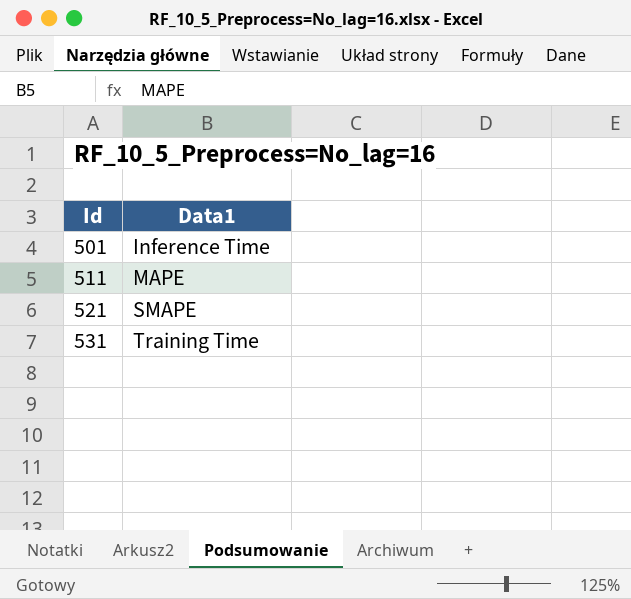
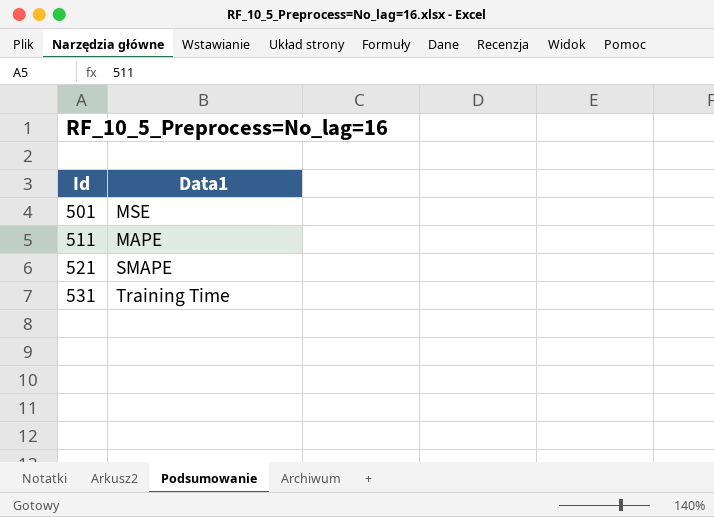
501 | Data1: Inference Time -> MSE

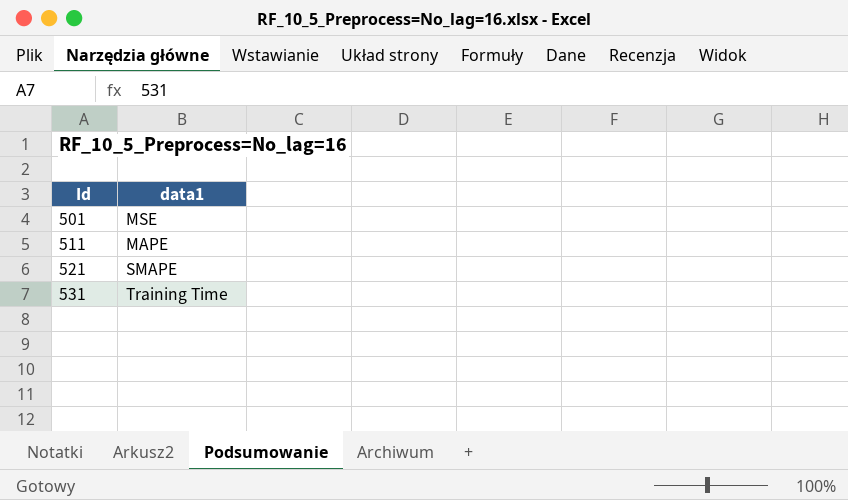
column name: Data1 -> data1

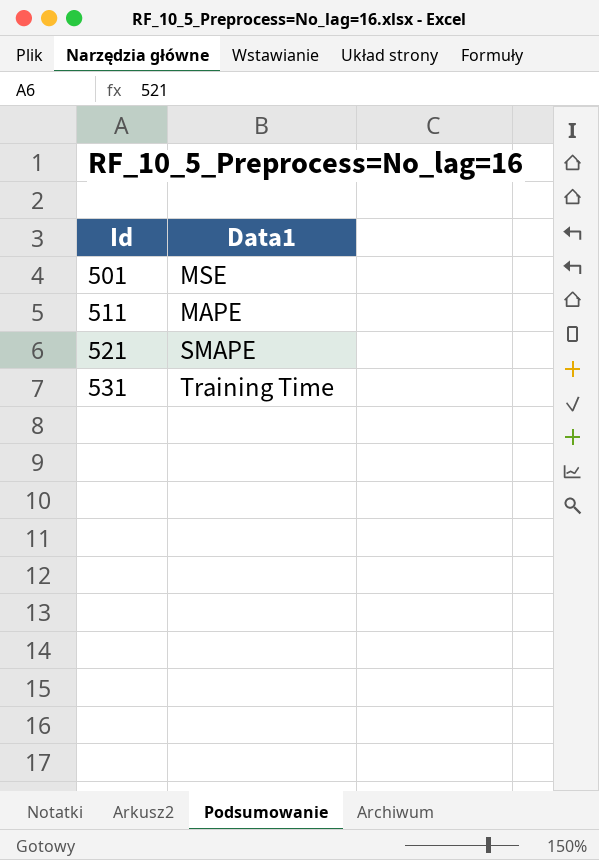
column name: data1 -> Data1

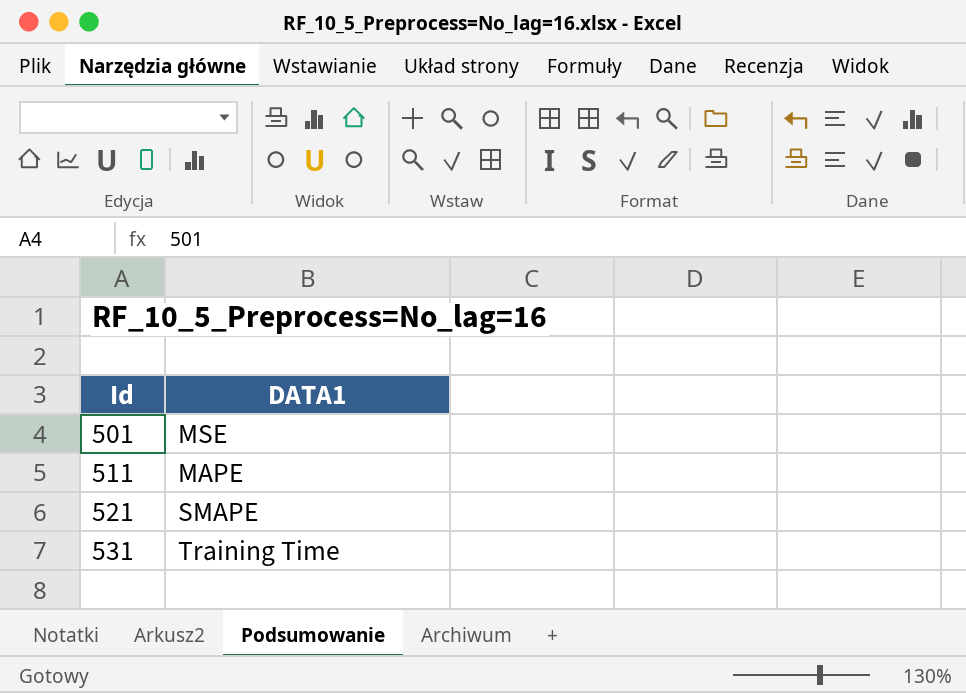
column name: Data1 -> DATA1

